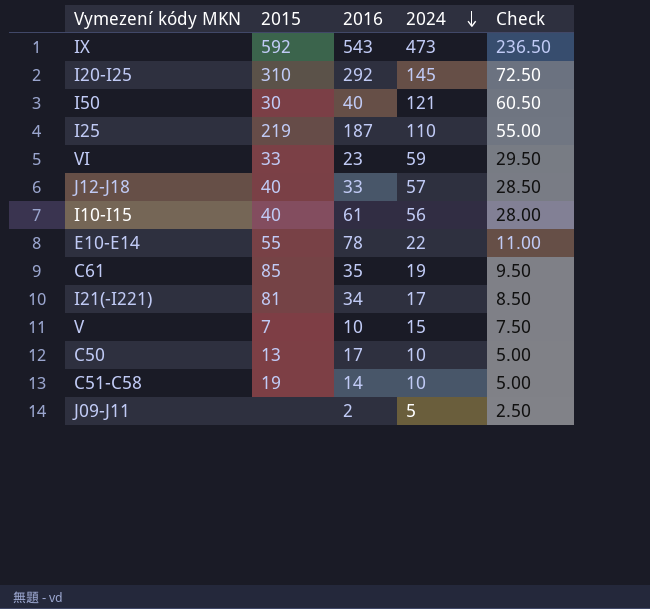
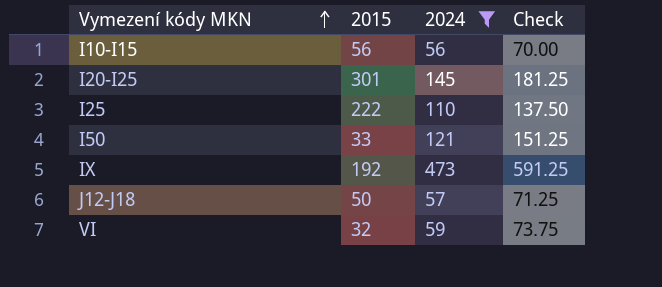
filter: none -> 2024 >= 56
row order: 2024 descending -> Vymezení kódy MKN ascending
column 2016 | position: 3 -> none
column Check | formula: [2024] * 0.5 -> [2024] * 1.25
I10-I15 | 2015: 40 -> 56
I20-I25 | 2015: 310 -> 301
I25 | 2015: 219 -> 222
I50 | 2015: 30 -> 33
IX | 2015: 592 -> 192
J12-J18 | 2015: 40 -> 50
VI | 2015: 33 -> 32

